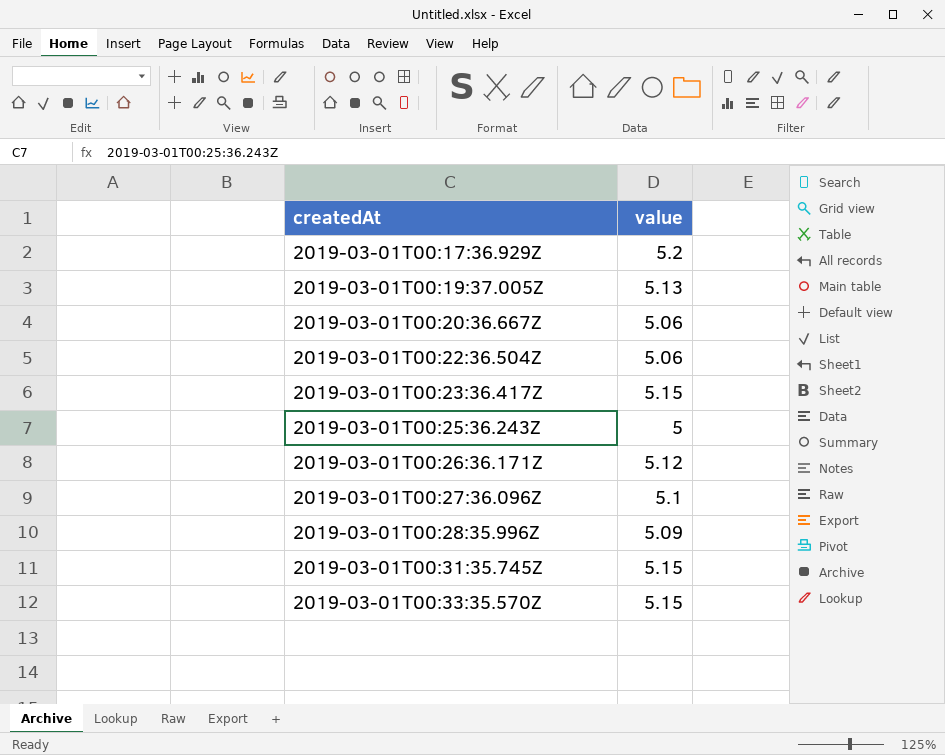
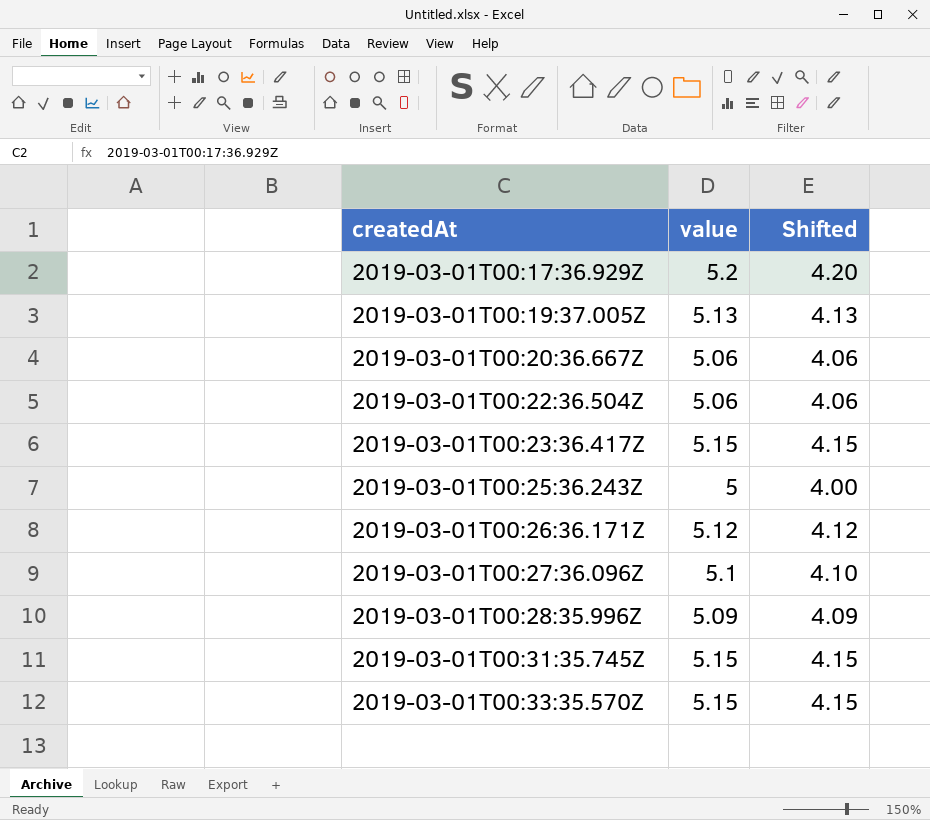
column Shifted | formula: none -> [value] - 1

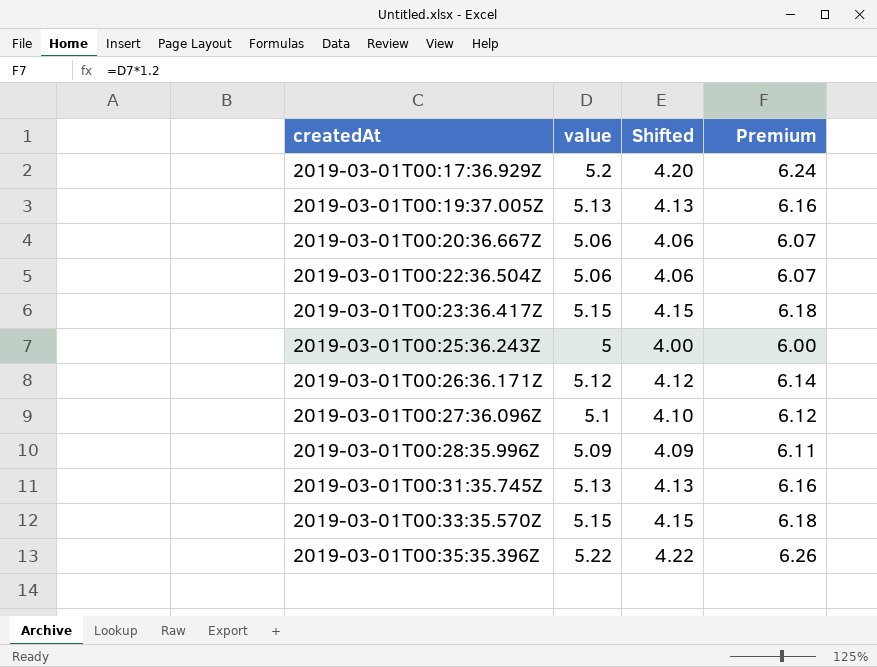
column Premium | formula: none -> [value] * 1.2
2019-03-01T00:31:35.745Z | value: 5.15 -> 5.13
2019-03-01T00:31:35.745Z | Shifted: 4.15 -> 4.13
row 2019-03-01T00:35:35.396Z: none -> 5.22 | 4.22 | 6.26

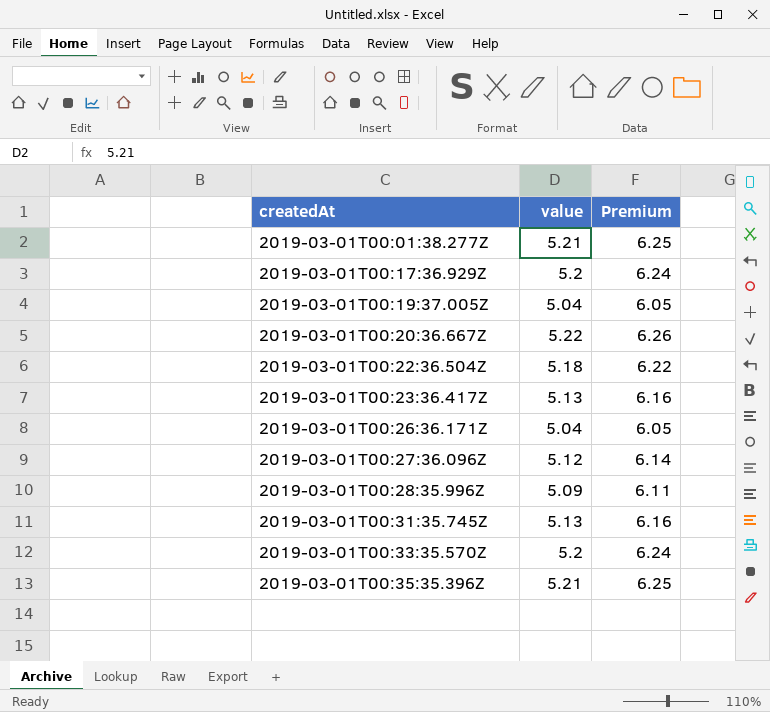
column Shifted | formula: [value] - 1 -> none
row 2019-03-01T00:25:36.243Z: 5 | 4.00 | 6.00 -> none
row 2019-03-01T00:01:38.277Z: none -> 5.21 | 6.25
2019-03-01T00:19:37.005Z | value: 5.13 -> 5.04
2019-03-01T00:19:37.005Z | Premium: 6.16 -> 6.05
2019-03-01T00:20:36.667Z | value: 5.06 -> 5.22
2019-03-01T00:20:36.667Z | Premium: 6.07 -> 6.26
2019-03-01T00:22:36.504Z | value: 5.06 -> 5.18
2019-03-01T00:22:36.504Z | Premium: 6.07 -> 6.22
2019-03-01T00:23:36.417Z | value: 5.15 -> 5.13
2019-03-01T00:23:36.417Z | Premium: 6.18 -> 6.16
2019-03-01T00:26:36.171Z | value: 5.12 -> 5.04
2019-03-01T00:26:36.171Z | Premium: 6.14 -> 6.05
2019-03-01T00:27:36.096Z | value: 5.1 -> 5.12
2019-03-01T00:27:36.096Z | Premium: 6.12 -> 6.14
2019-03-01T00:33:35.570Z | value: 5.15 -> 5.2
2019-03-01T00:33:35.570Z | Premium: 6.18 -> 6.24
2019-03-01T00:35:35.396Z | value: 5.22 -> 5.21
2019-03-01T00:35:35.396Z | Premium: 6.26 -> 6.25

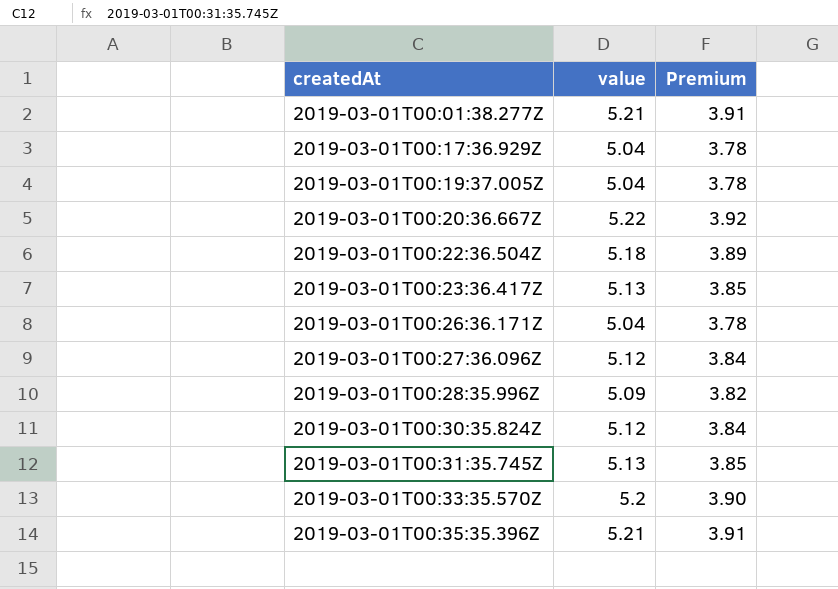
column Premium | formula: [value] * 1.2 -> [value] * 0.75
2019-03-01T00:17:36.929Z | value: 5.2 -> 5.04
row 2019-03-01T00:30:35.824Z: none -> 5.12 | 3.84

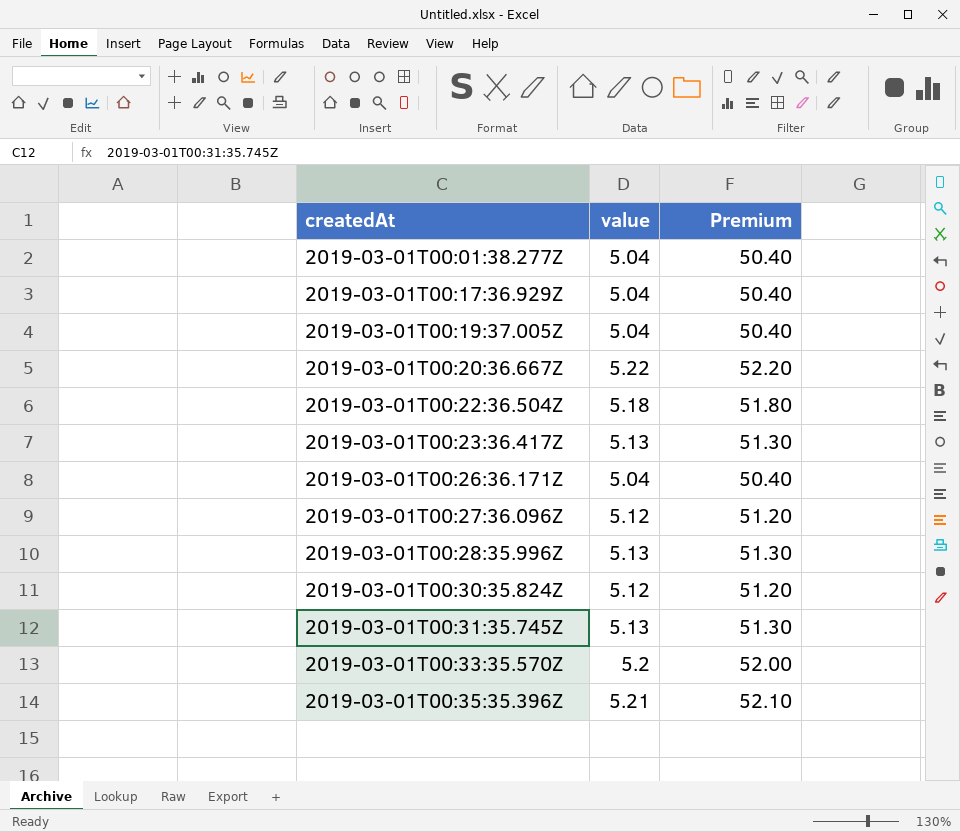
column Premium | formula: [value] * 0.75 -> [value] * 10
2019-03-01T00:01:38.277Z | value: 5.21 -> 5.04
2019-03-01T00:28:35.996Z | value: 5.09 -> 5.13

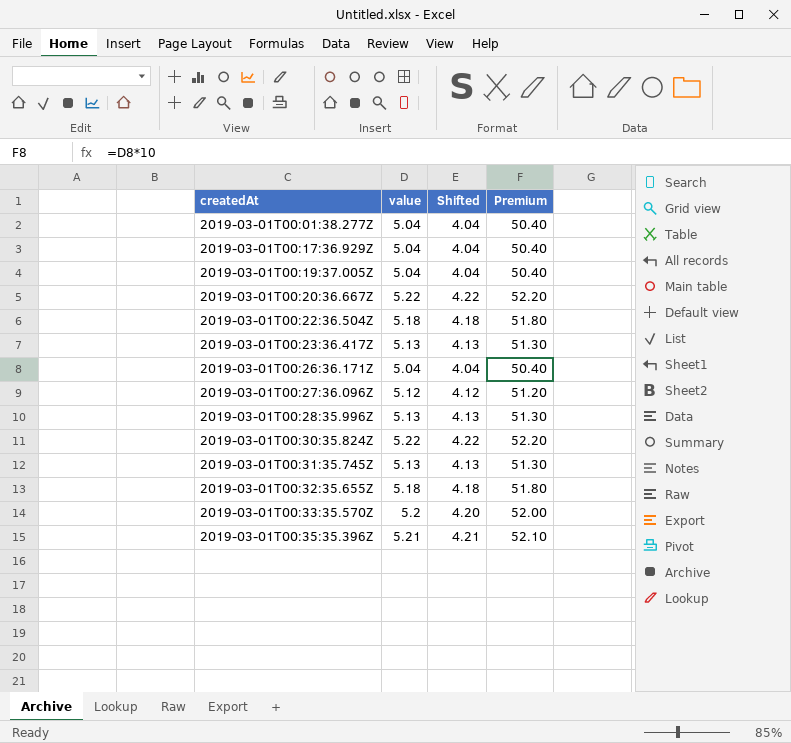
column Shifted | formula: none -> [value] - 1
2019-03-01T00:30:35.824Z | value: 5.12 -> 5.22
2019-03-01T00:30:35.824Z | Premium: 51.20 -> 52.20
row 2019-03-01T00:32:35.655Z: none -> 5.18 | 4.18 | 51.80

